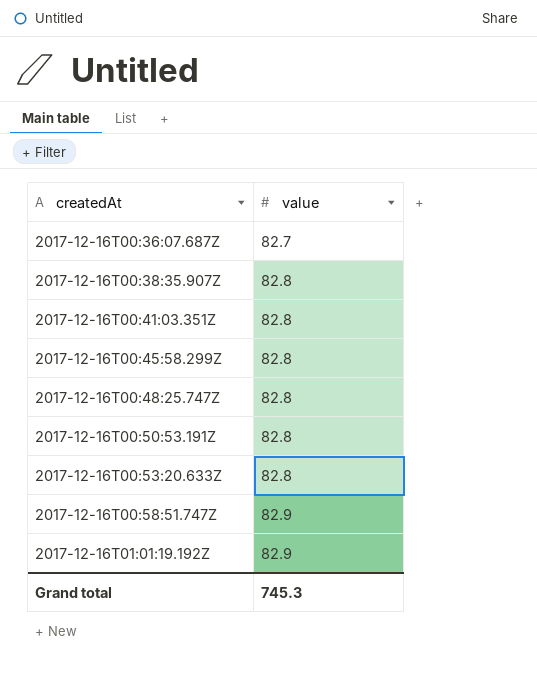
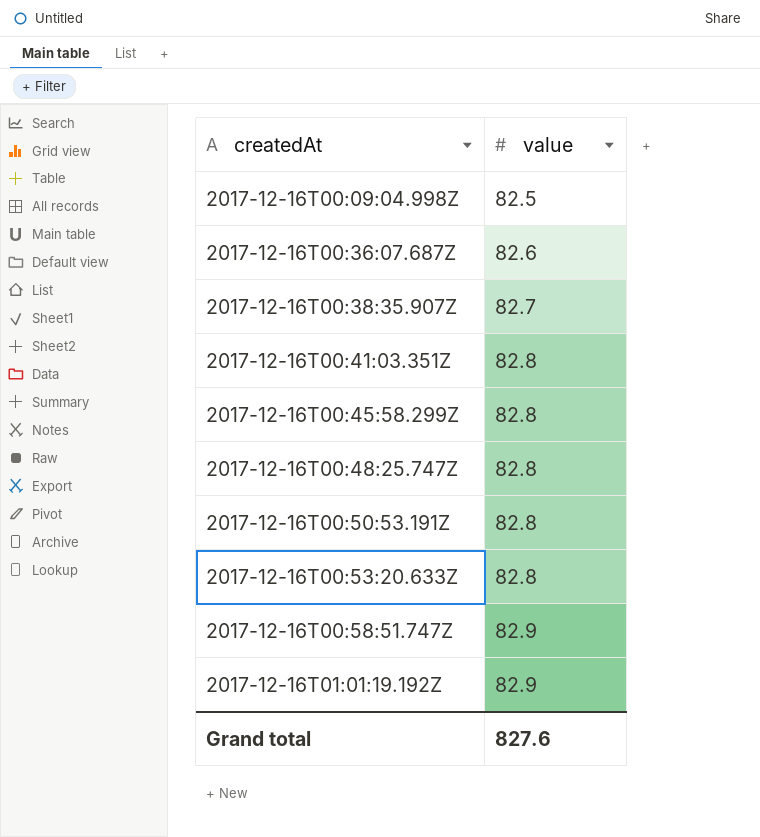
row 2017-12-16T00:09:04.998Z: none -> 82.5
2017-12-16T00:36:07.687Z | value: 82.7 -> 82.6
2017-12-16T00:38:35.907Z | value: 82.8 -> 82.7
Grand total | value: 745.3 -> 827.6

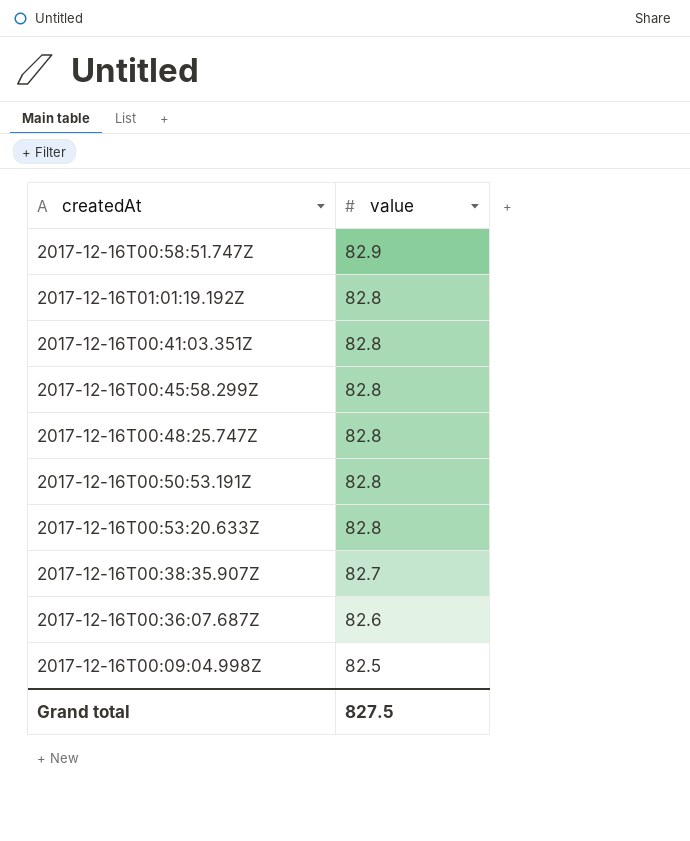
row order: createdAt ascending -> value descending
2017-12-16T01:01:19.192Z | value: 82.9 -> 82.8
Grand total | value: 827.6 -> 827.5

